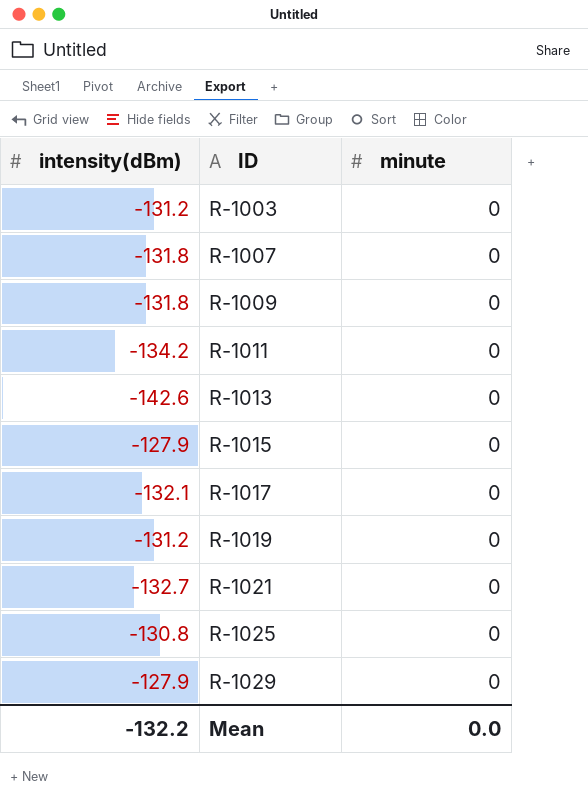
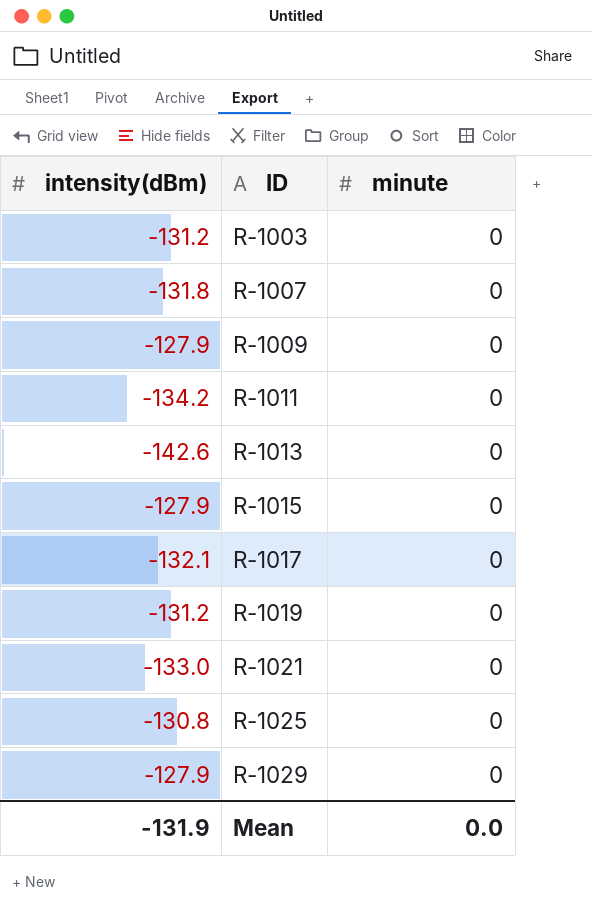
R-1009 | intensity(dBm): -131.8 -> -127.9
R-1021 | intensity(dBm): -132.7 -> -133.0
Mean | intensity(dBm): -132.2 -> -131.9

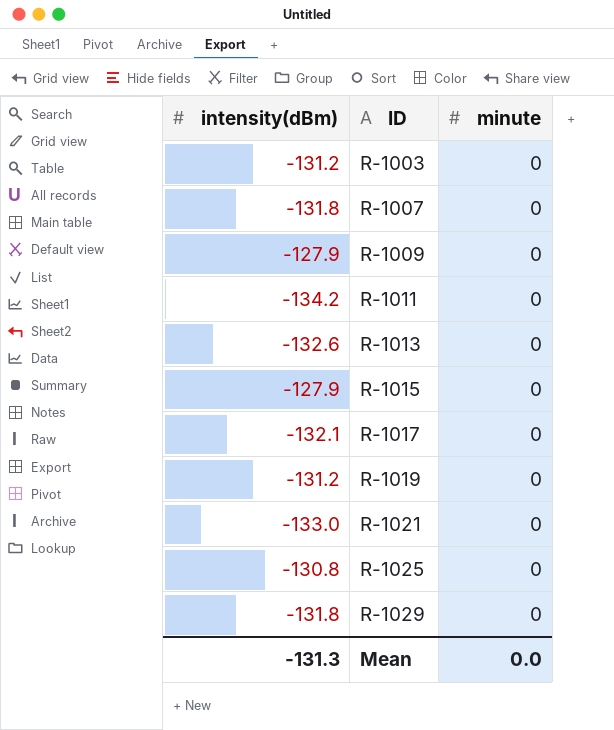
R-1013 | intensity(dBm): -142.6 -> -132.6
R-1029 | intensity(dBm): -127.9 -> -131.8
Mean | intensity(dBm): -131.9 -> -131.3

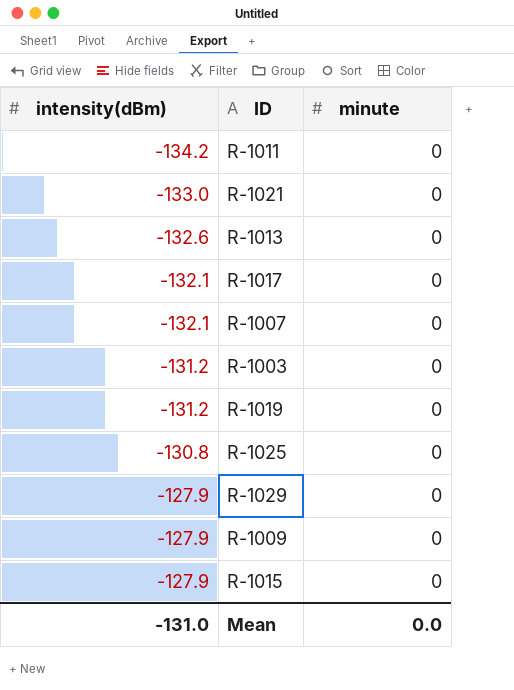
row order: ID ascending -> intensity(dBm) ascending
R-1007 | intensity(dBm): -131.8 -> -132.1
R-1029 | intensity(dBm): -131.8 -> -127.9
Mean | intensity(dBm): -131.3 -> -131.0

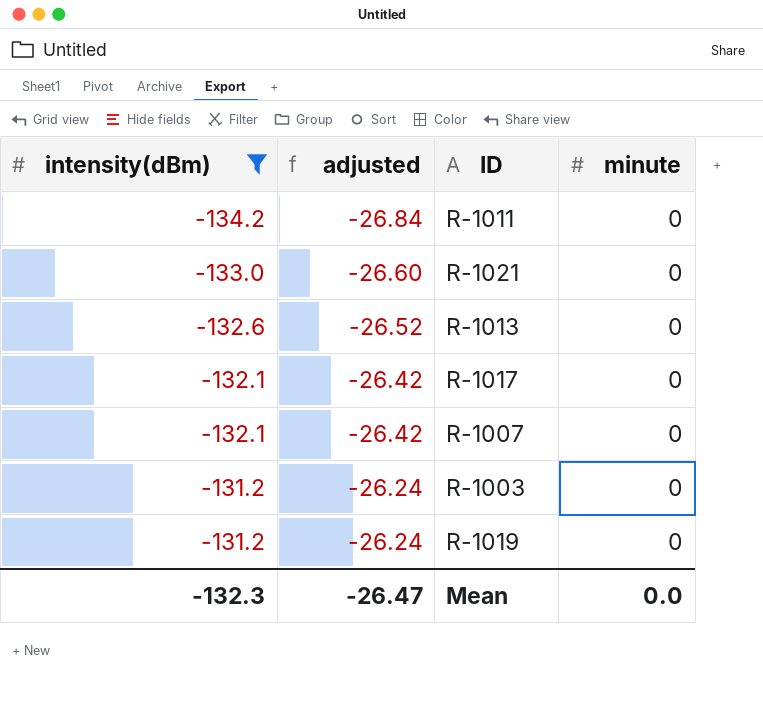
filter: none -> intensity(dBm) <= -131.2
column adjusted | formula: none -> [intensity(dBm)] * 0.2
Mean | intensity(dBm): -131.0 -> -132.3

